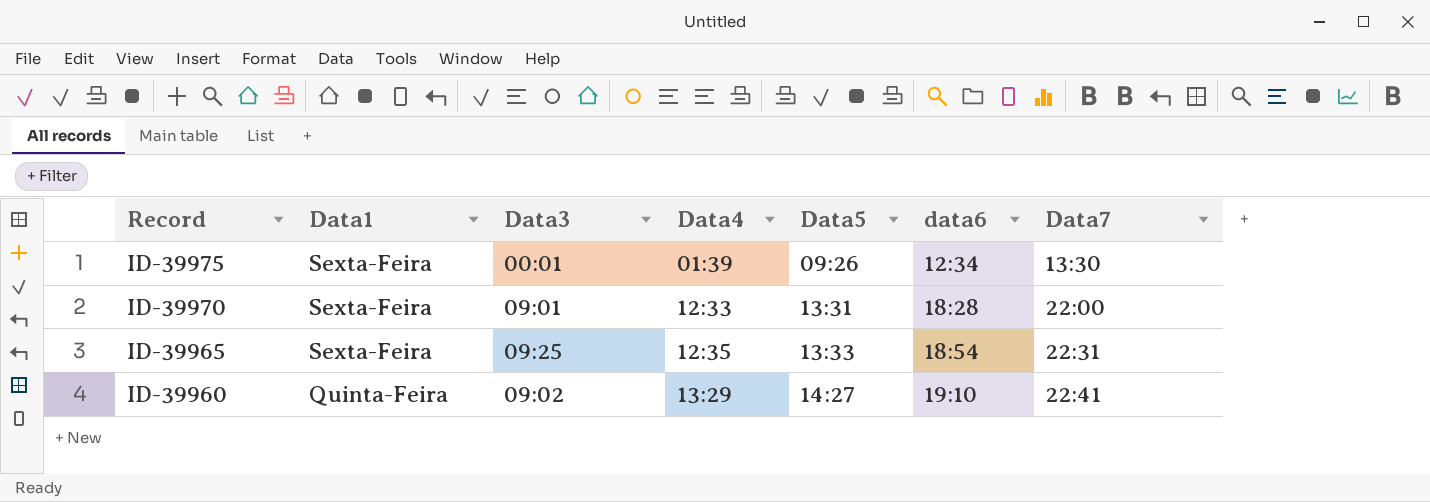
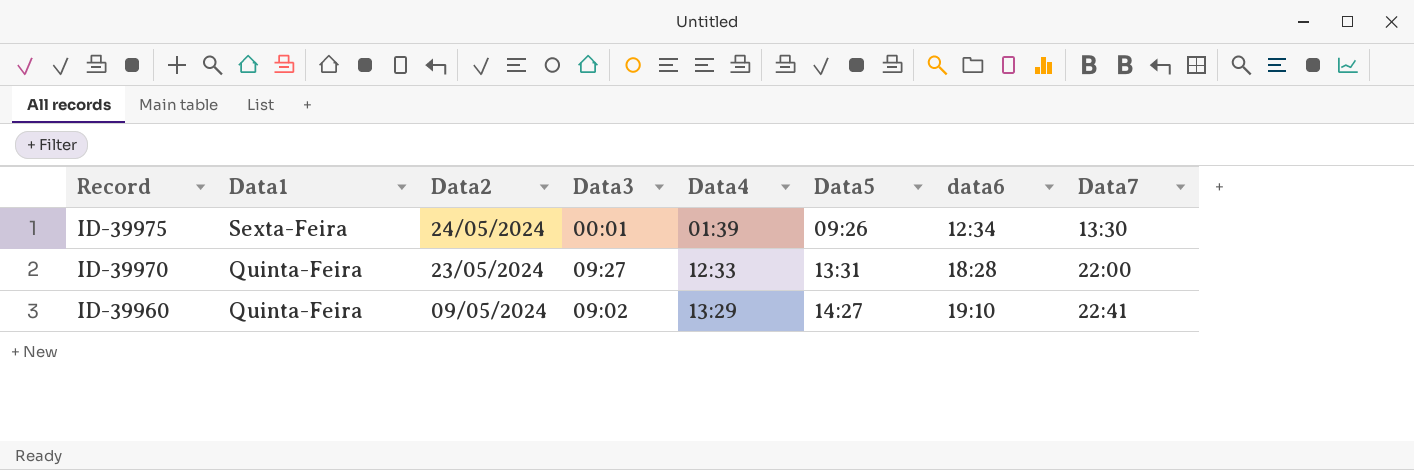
column Data2 | position: none -> 3
row ID-39965: Sexta-Feira | 09:25 | 12:35 | 13:33 | 18:54 | 22:31 -> none
ID-39970 | Data1: Sexta-Feira -> Quinta-Feira
ID-39970 | Data3: 09:01 -> 09:27

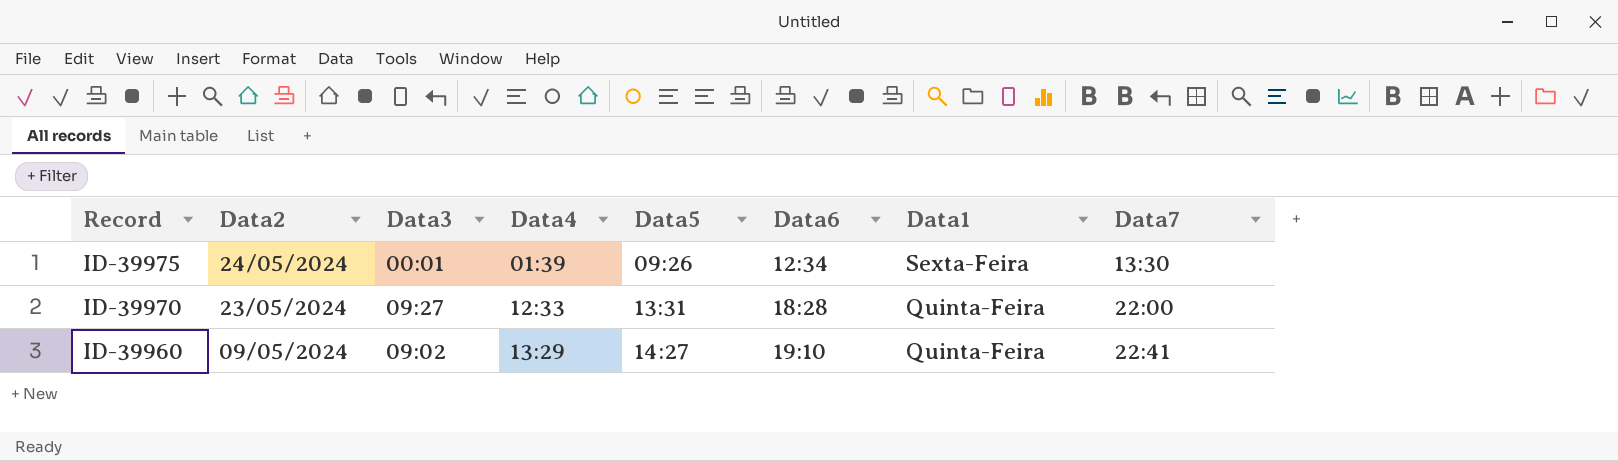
column name: data6 -> Data6
column Data1 | position: 2 -> 7

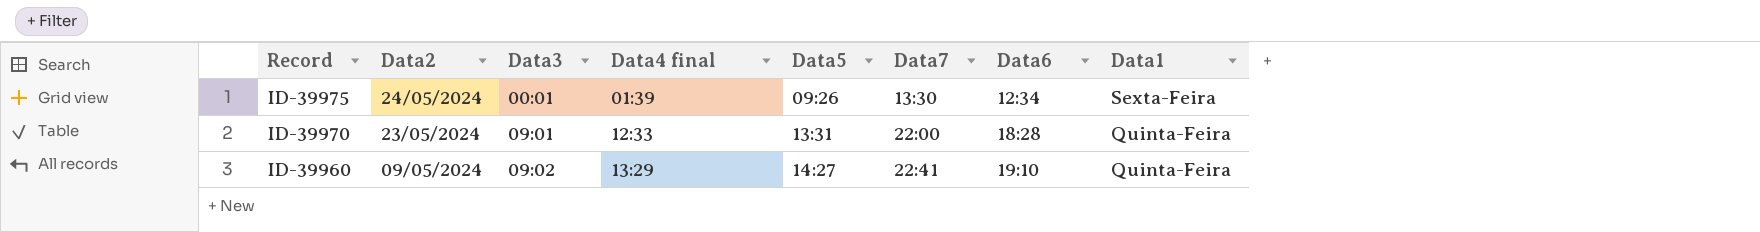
column name: Data4 -> Data4 final
column Data7 | position: 8 -> 6
ID-39970 | Data3: 09:27 -> 09:01

